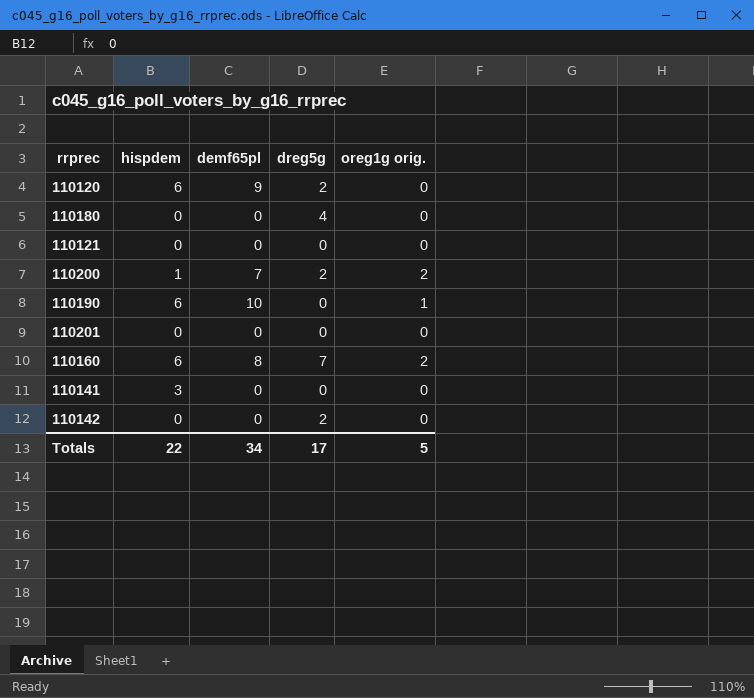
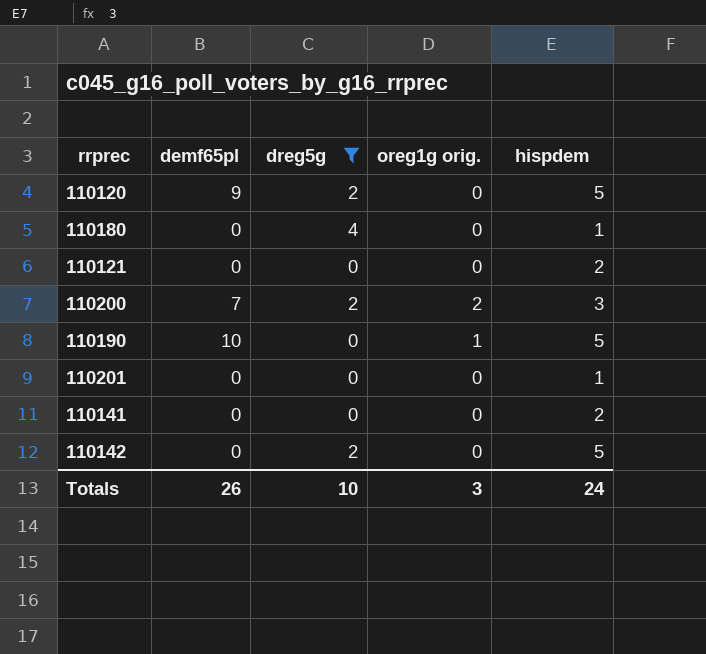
filter: none -> dreg5g != 7
column hispdem | position: 2 -> 5
110120 | hispdem: 6 -> 5
110180 | hispdem: 0 -> 1
110121 | hispdem: 0 -> 2
110200 | hispdem: 1 -> 3
110190 | hispdem: 6 -> 5
110201 | hispdem: 0 -> 1
110141 | hispdem: 3 -> 2
110142 | hispdem: 0 -> 5
Totals | demf65pl: 34 -> 26
Totals | dreg5g: 17 -> 10
Totals | oreg1g orig.: 5 -> 3
Totals | hispdem: 22 -> 24

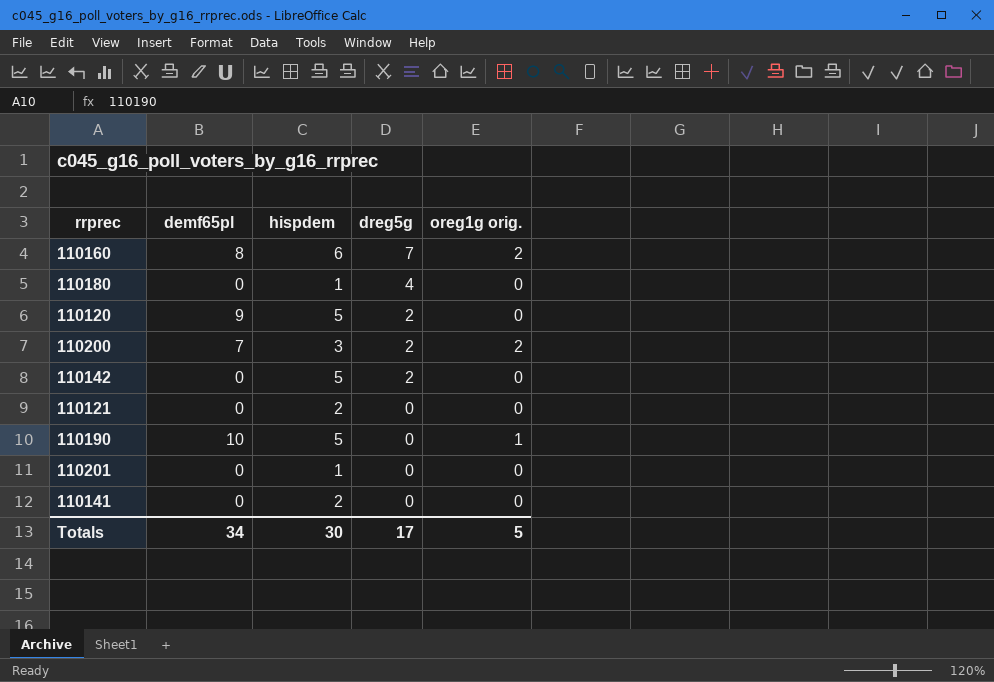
filter: dreg5g != 7 -> none
row order: none -> dreg5g descending
column hispdem | position: 5 -> 3
Totals | demf65pl: 26 -> 34
Totals | hispdem: 24 -> 30
Totals | dreg5g: 10 -> 17
Totals | oreg1g orig.: 3 -> 5

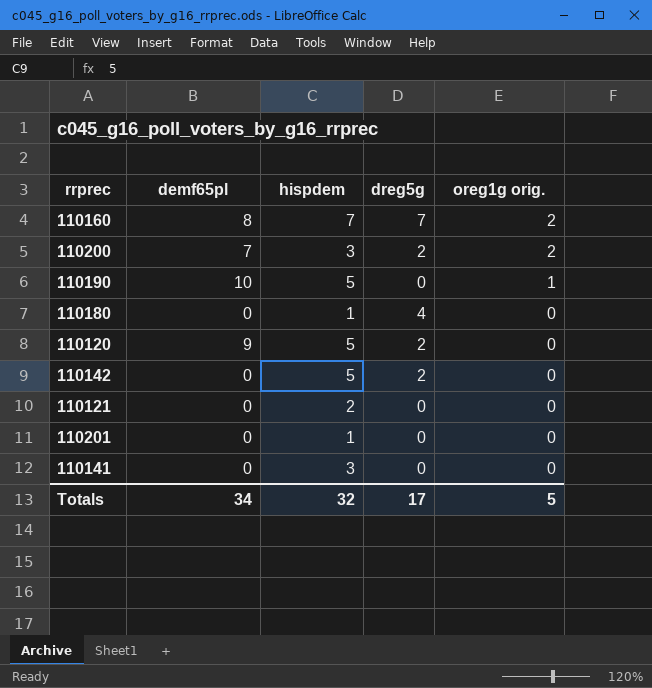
row order: dreg5g descending -> oreg1g orig. descending
110160 | hispdem: 6 -> 7
110141 | hispdem: 2 -> 3
Totals | hispdem: 30 -> 32

